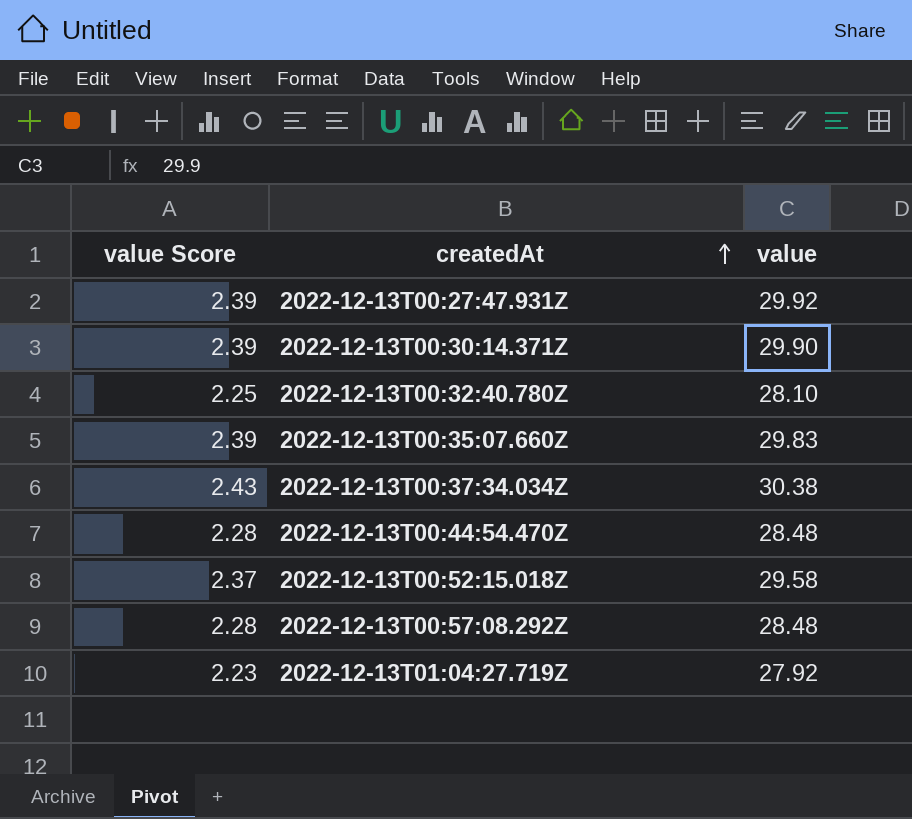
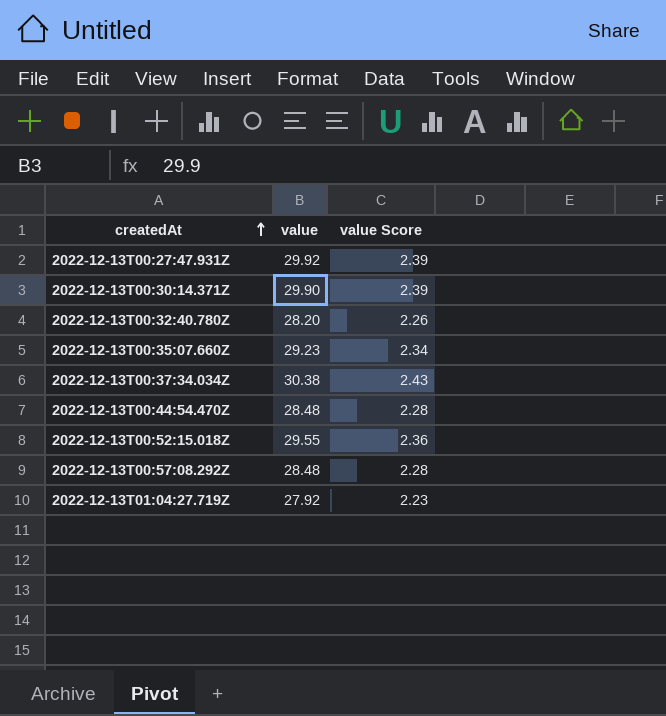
column value Score | position: 1 -> 3
2022-12-13T00:32:40.780Z | value: 28.10 -> 28.20
2022-12-13T00:32:40.780Z | value Score: 2.25 -> 2.26
2022-12-13T00:35:07.660Z | value: 29.83 -> 29.23
2022-12-13T00:35:07.660Z | value Score: 2.39 -> 2.34
2022-12-13T00:52:15.018Z | value: 29.58 -> 29.55
2022-12-13T00:52:15.018Z | value Score: 2.37 -> 2.36

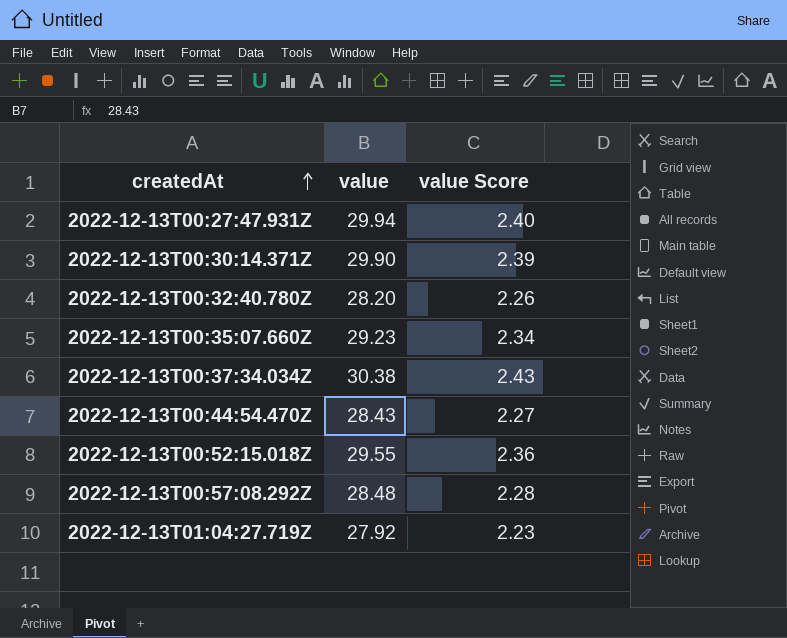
2022-12-13T00:27:47.931Z | value: 29.92 -> 29.94
2022-12-13T00:27:47.931Z | value Score: 2.39 -> 2.40
2022-12-13T00:44:54.470Z | value: 28.48 -> 28.43
2022-12-13T00:44:54.470Z | value Score: 2.28 -> 2.27

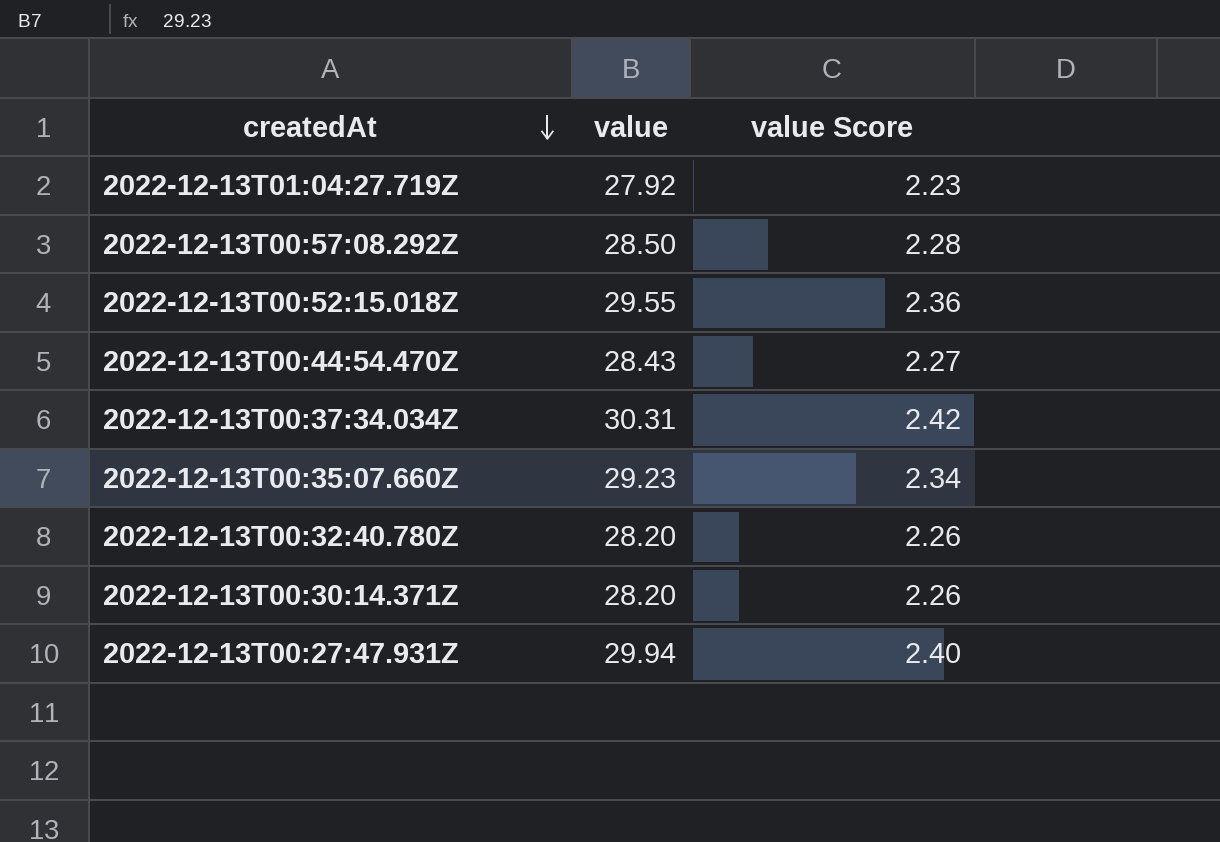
row order: createdAt ascending -> createdAt descending
2022-12-13T00:57:08.292Z | value: 28.48 -> 28.50
2022-12-13T00:37:34.034Z | value: 30.38 -> 30.31
2022-12-13T00:37:34.034Z | value Score: 2.43 -> 2.42
2022-12-13T00:30:14.371Z | value: 29.90 -> 28.20
2022-12-13T00:30:14.371Z | value Score: 2.39 -> 2.26

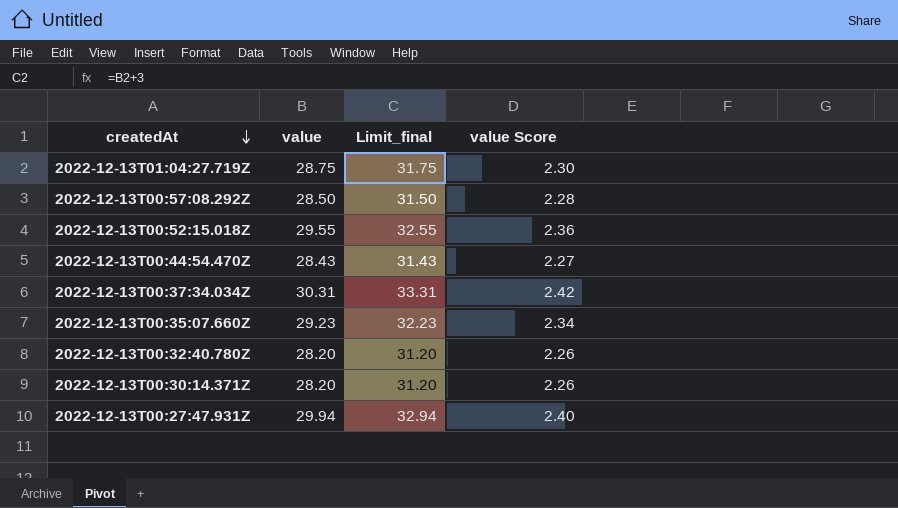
column Limit_final | formula: none -> [value] + 3
2022-12-13T01:04:27.719Z | value: 27.92 -> 28.75
2022-12-13T01:04:27.719Z | value Score: 2.23 -> 2.30

